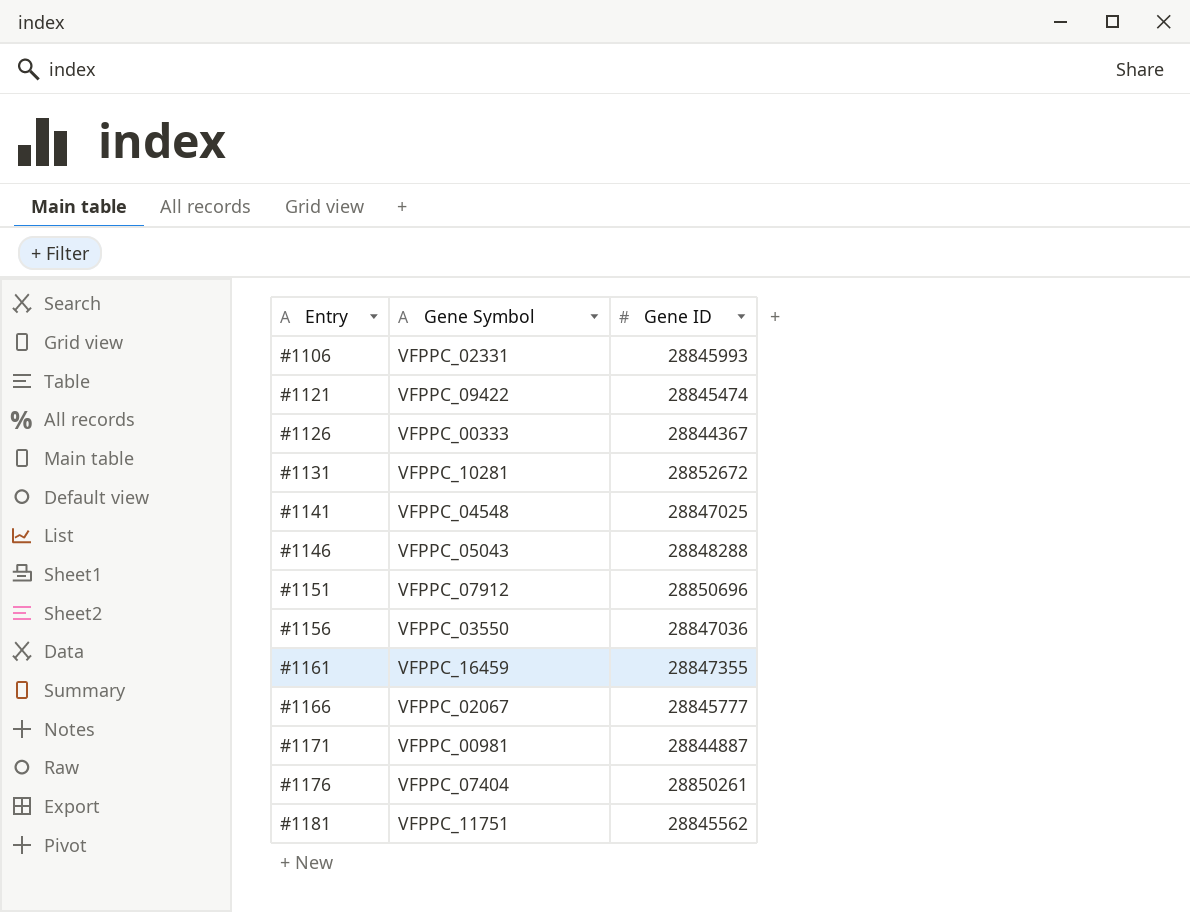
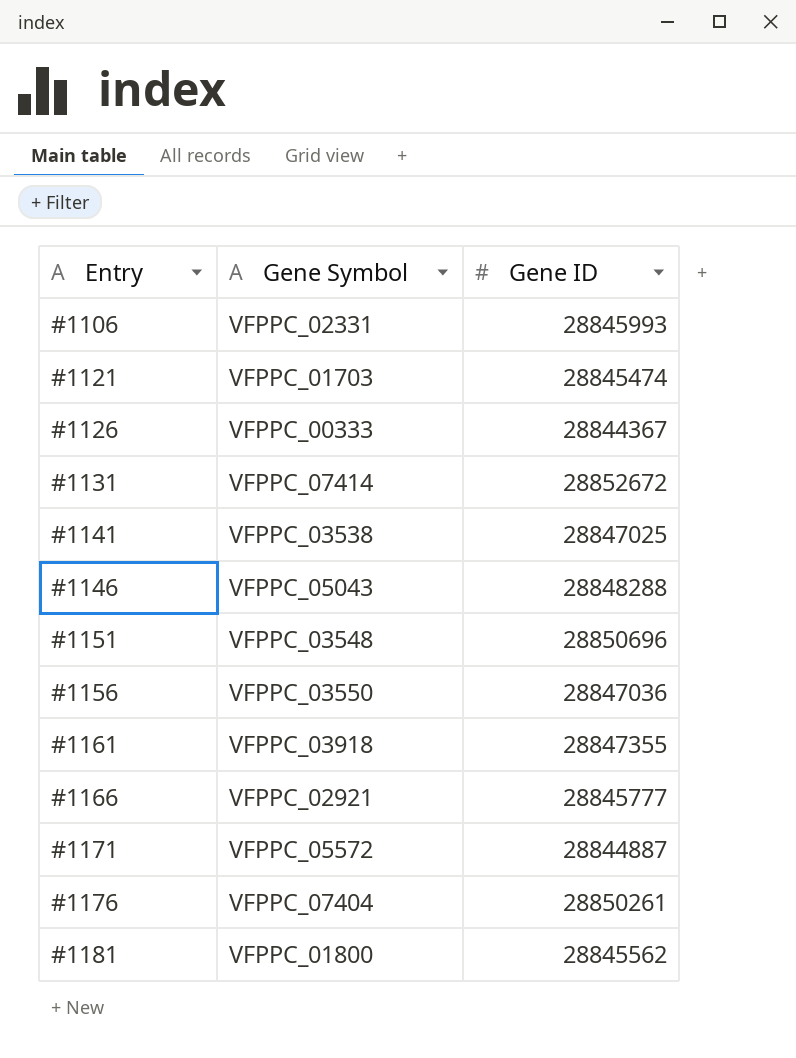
#1121 | Gene Symbol: VFPPC_09422 -> VFPPC_01703
#1131 | Gene Symbol: VFPPC_10281 -> VFPPC_07414
#1141 | Gene Symbol: VFPPC_04548 -> VFPPC_03538
#1151 | Gene Symbol: VFPPC_07912 -> VFPPC_03548
#1161 | Gene Symbol: VFPPC_16459 -> VFPPC_03918
#1166 | Gene Symbol: VFPPC_02067 -> VFPPC_02921
#1171 | Gene Symbol: VFPPC_00981 -> VFPPC_05572
#1181 | Gene Symbol: VFPPC_11751 -> VFPPC_01800

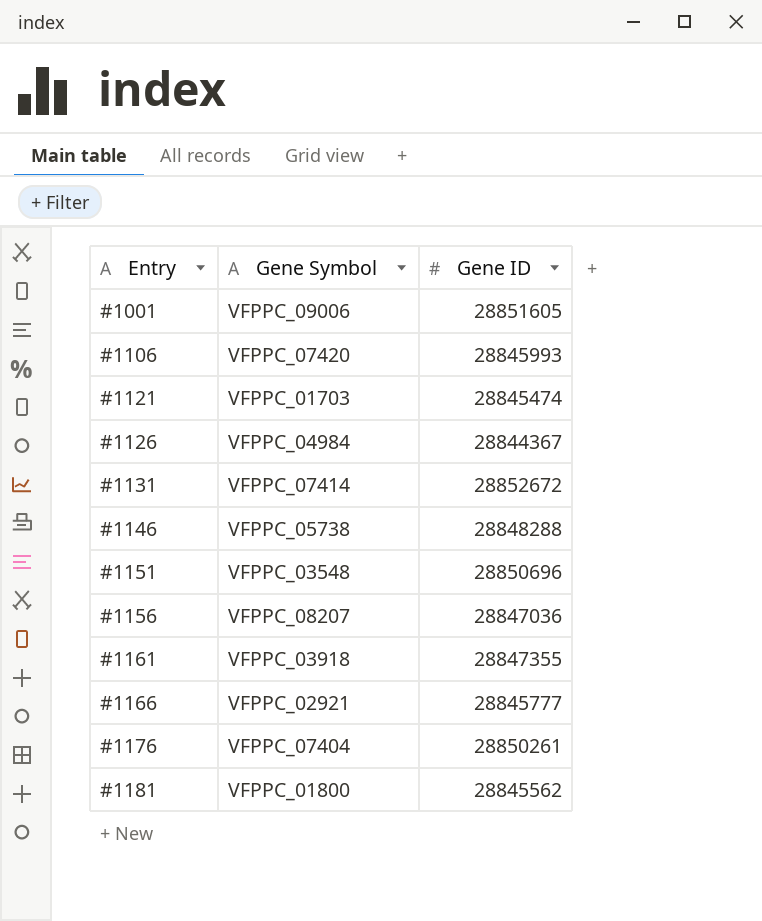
row #1141: VFPPC_03538 | 28847025 -> none
row #1171: VFPPC_05572 | 28844887 -> none
row #1001: none -> VFPPC_09006 | 28851605
#1106 | Gene Symbol: VFPPC_02331 -> VFPPC_07420
#1126 | Gene Symbol: VFPPC_00333 -> VFPPC_04984
#1146 | Gene Symbol: VFPPC_05043 -> VFPPC_05738
#1156 | Gene Symbol: VFPPC_03550 -> VFPPC_08207

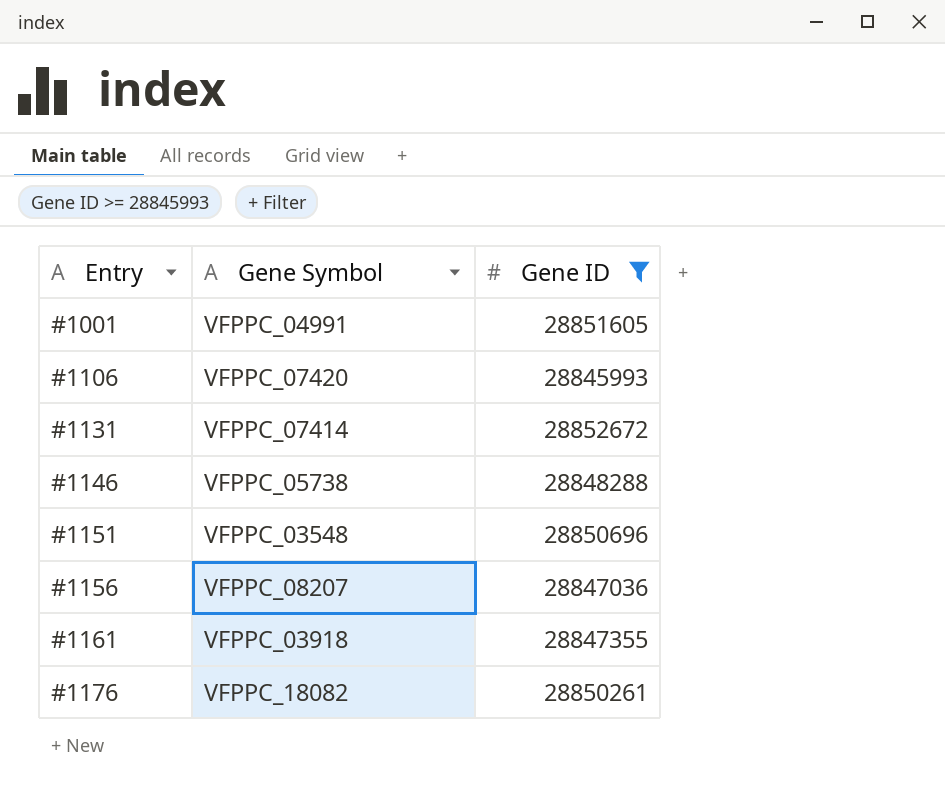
filter: none -> Gene ID >= 28845993
#1001 | Gene Symbol: VFPPC_09006 -> VFPPC_04991
#1176 | Gene Symbol: VFPPC_07404 -> VFPPC_18082

